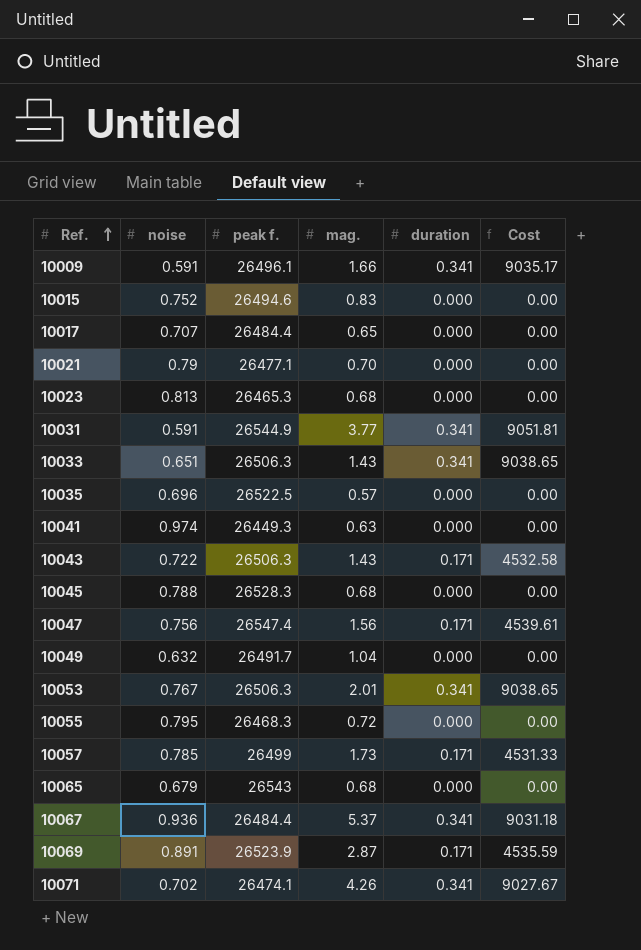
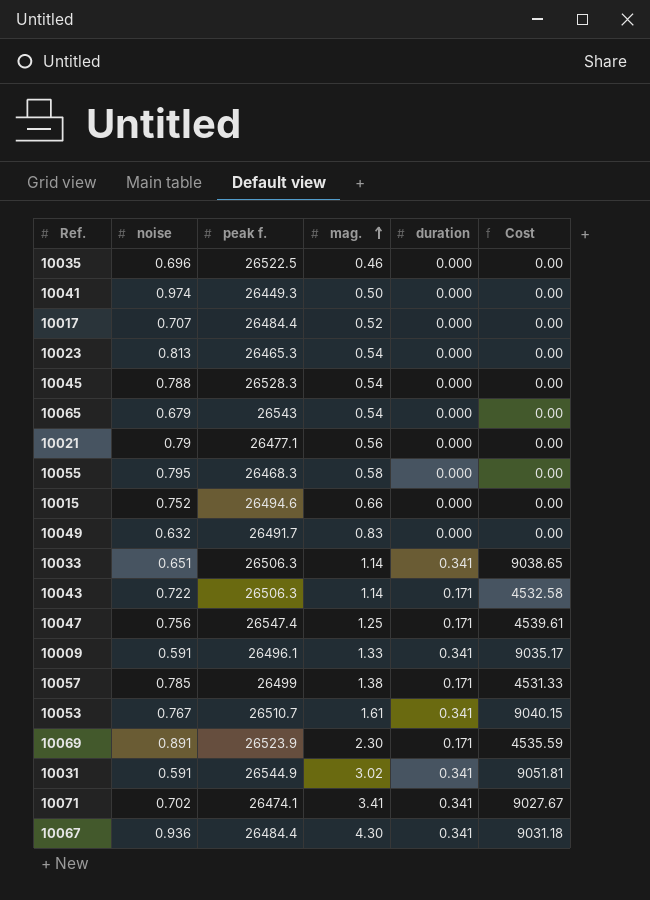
row order: Ref. ascending -> mag. ascending
10035 | mag.: 0.57 -> 0.46
10041 | mag.: 0.63 -> 0.50
10017 | mag.: 0.65 -> 0.52
10023 | mag.: 0.68 -> 0.54
10045 | mag.: 0.68 -> 0.54
10065 | mag.: 0.68 -> 0.54
10021 | mag.: 0.70 -> 0.56
10055 | mag.: 0.72 -> 0.58
10015 | mag.: 0.83 -> 0.66
10049 | mag.: 1.04 -> 0.83
10033 | mag.: 1.43 -> 1.14
10043 | mag.: 1.43 -> 1.14
10047 | mag.: 1.56 -> 1.25
10009 | mag.: 1.66 -> 1.33
10057 | mag.: 1.73 -> 1.38
10053 | peak f.: 26506.3 -> 26510.7
10053 | mag.: 2.01 -> 1.61
10053 | Cost: 9038.65 -> 9040.15
10069 | mag.: 2.87 -> 2.30
10031 | mag.: 3.77 -> 3.02
10071 | mag.: 4.26 -> 3.41
10067 | mag.: 5.37 -> 4.30

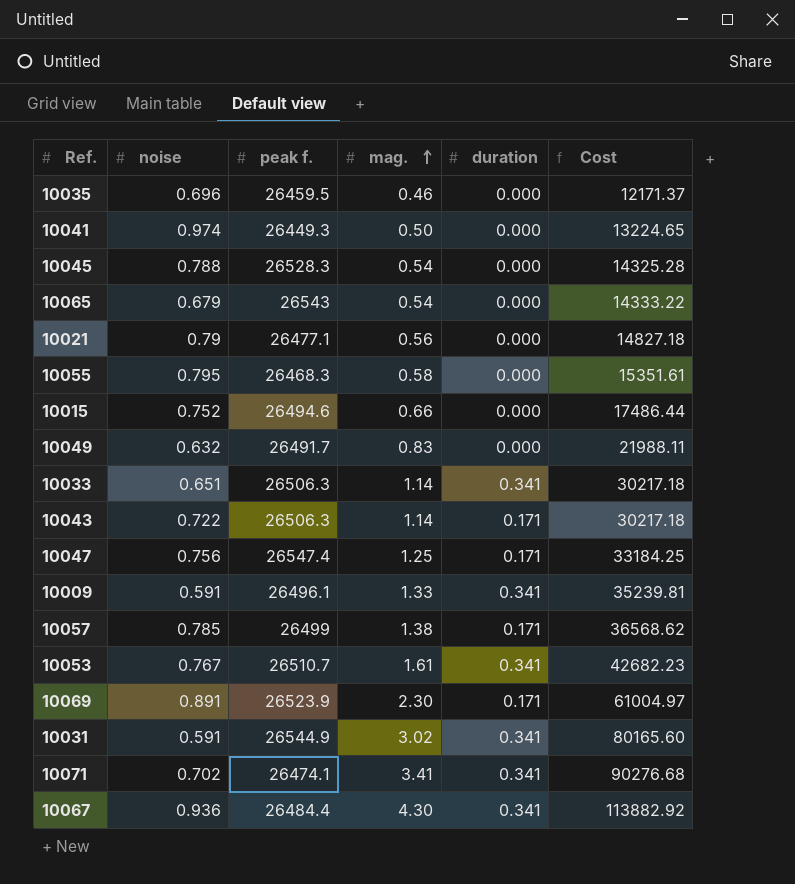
column Cost | formula: [peak f.] * [duration] -> [peak f.] * [mag.]
row 10017: 0.707 | 26484.4 | 0.52 | 0.000 | 0.00 -> none
row 10023: 0.813 | 26465.3 | 0.54 | 0.000 | 0.00 -> none
10035 | peak f.: 26522.5 -> 26459.5

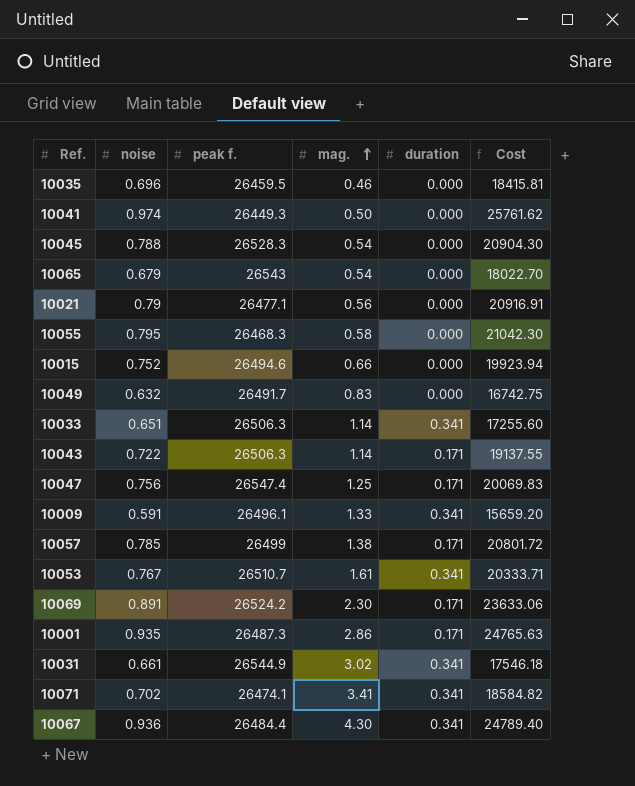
column Cost | formula: [peak f.] * [mag.] -> [noise] * [peak f.]
10069 | peak f.: 26523.9 -> 26524.2
row 10001: none -> 0.935 | 26487.3 | 2.86 | 0.171 | 24765.63
10031 | noise: 0.591 -> 0.661

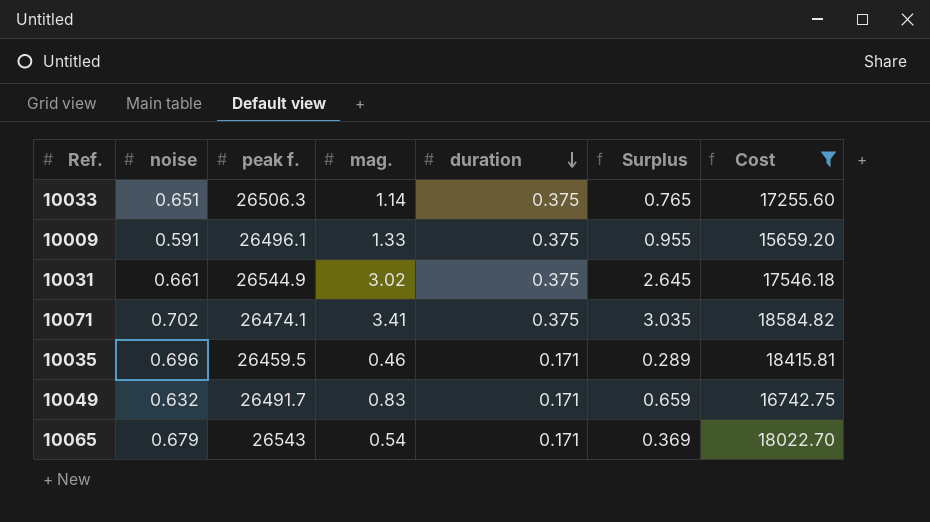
filter: none -> Cost <= 18584.82
row order: mag. ascending -> duration descending
column Surplus | formula: none -> [mag.] - [duration]
10033 | duration: 0.341 -> 0.375
10009 | duration: 0.341 -> 0.375
10031 | duration: 0.341 -> 0.375
10071 | duration: 0.341 -> 0.375
10035 | duration: 0.000 -> 0.171
10049 | duration: 0.000 -> 0.171
10065 | duration: 0.000 -> 0.171

